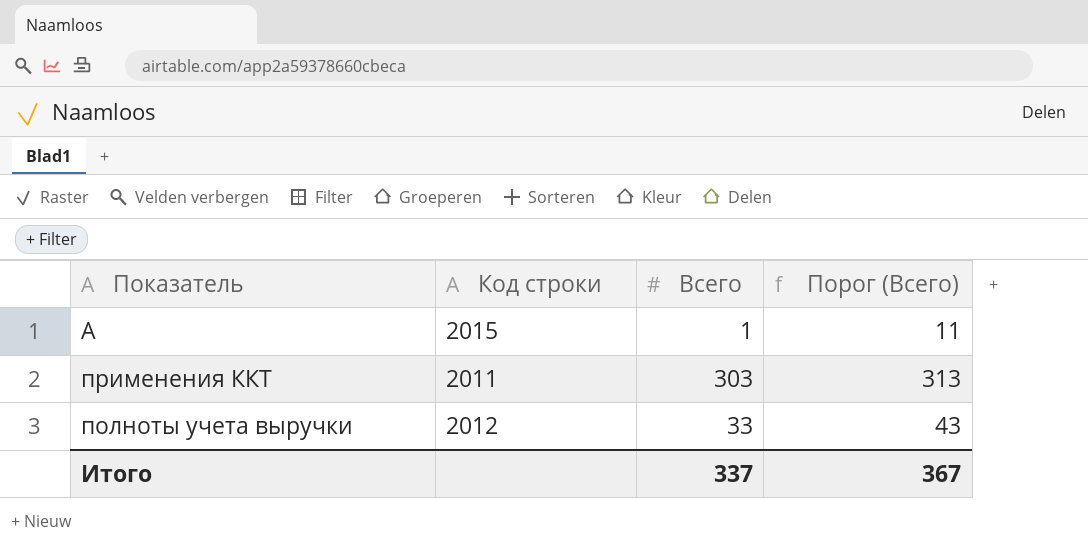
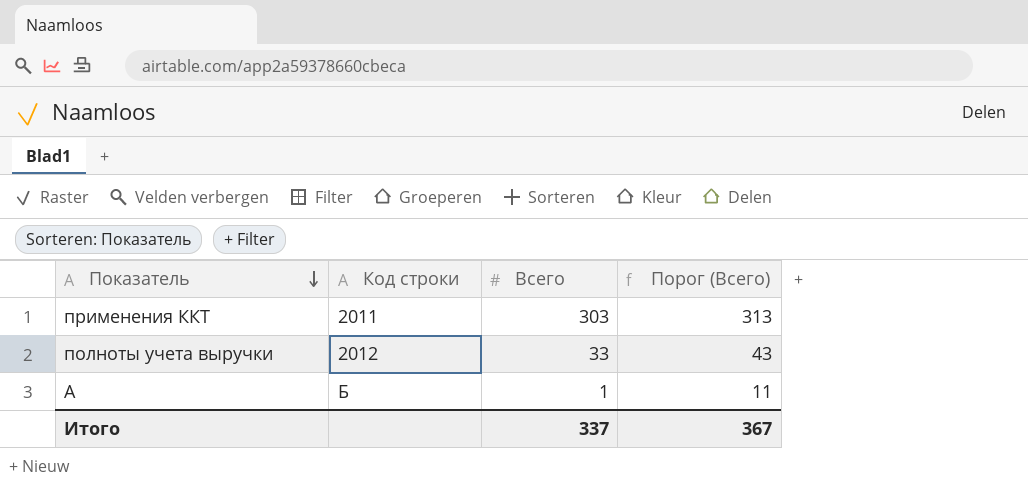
row order: none -> Показатель descending
А | Код строки: 2015 -> Б

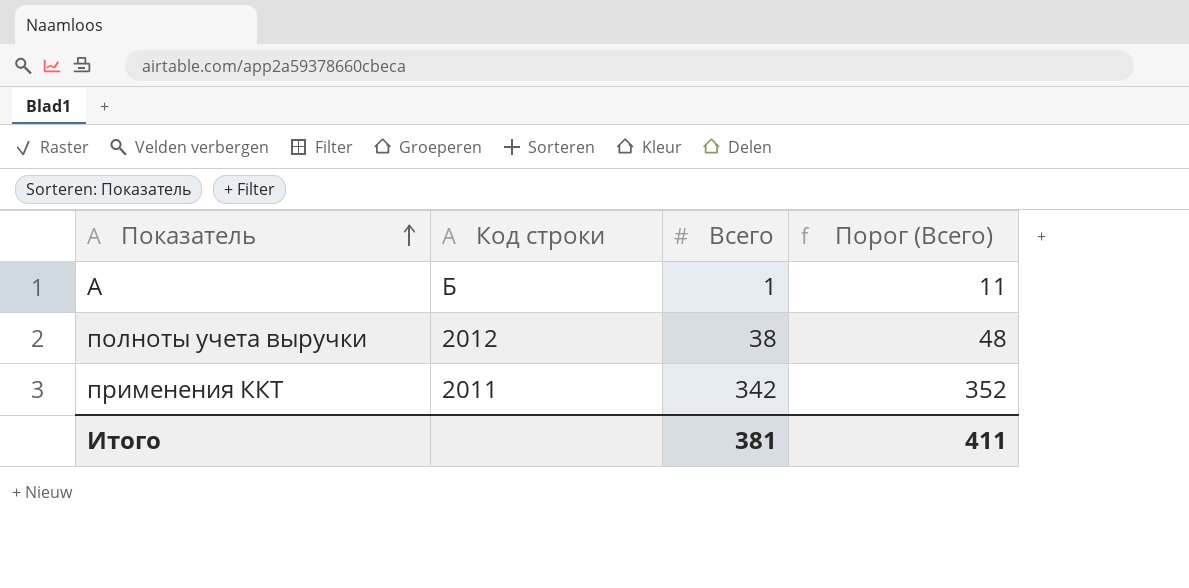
row order: Показатель descending -> Показатель ascending
полноты учета выручки | Всего: 33 -> 38
полноты учета выручки | Порог (Всего): 43 -> 48
применения ККТ | Всего: 303 -> 342
применения ККТ | Порог (Всего): 313 -> 352
Итого | Всего: 337 -> 381
Итого | Порог (Всего): 367 -> 411

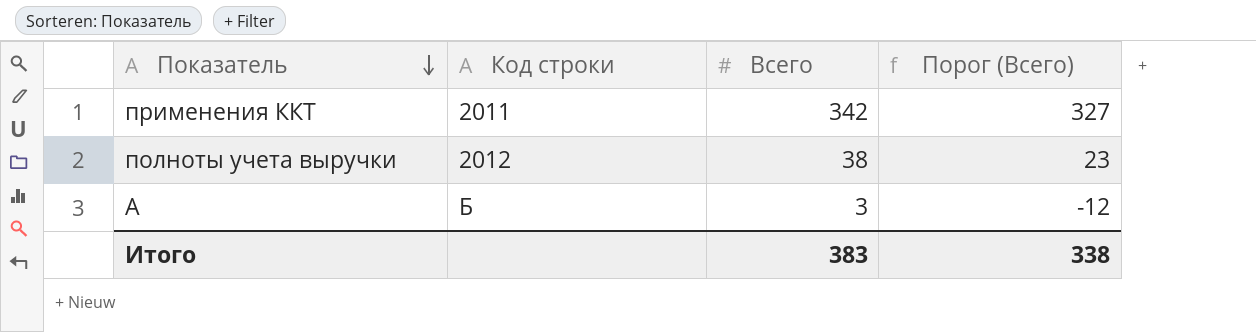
row order: Показатель ascending -> Показатель descending
column Порог (Всего) | formula: [Всего] + 10 -> [Всего] - 15
А | Всего: 1 -> 3
Итого | Всего: 381 -> 383
Итого | Порог (Всего): 411 -> 338

